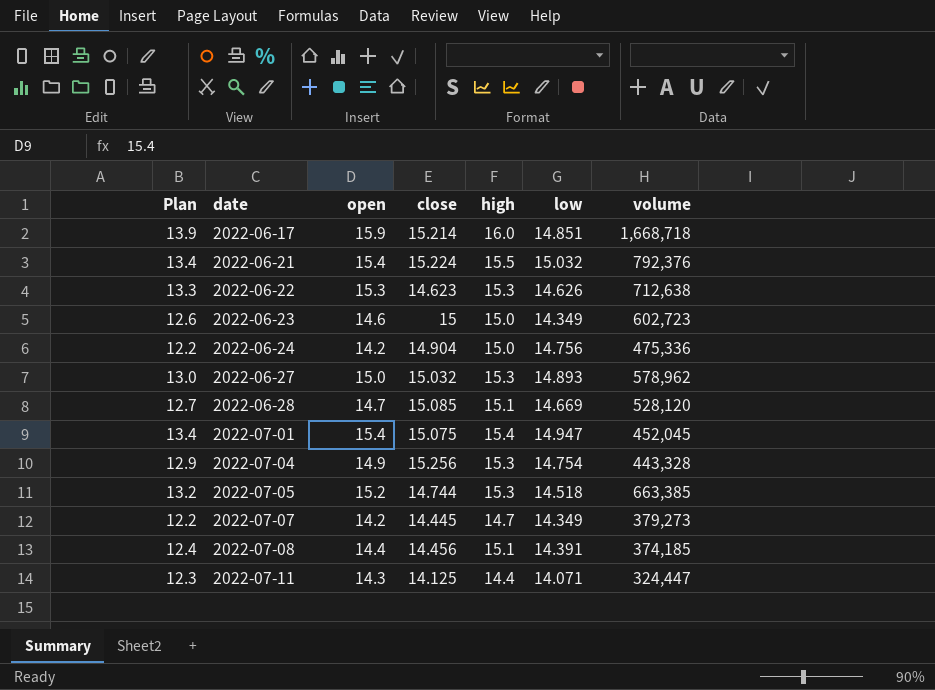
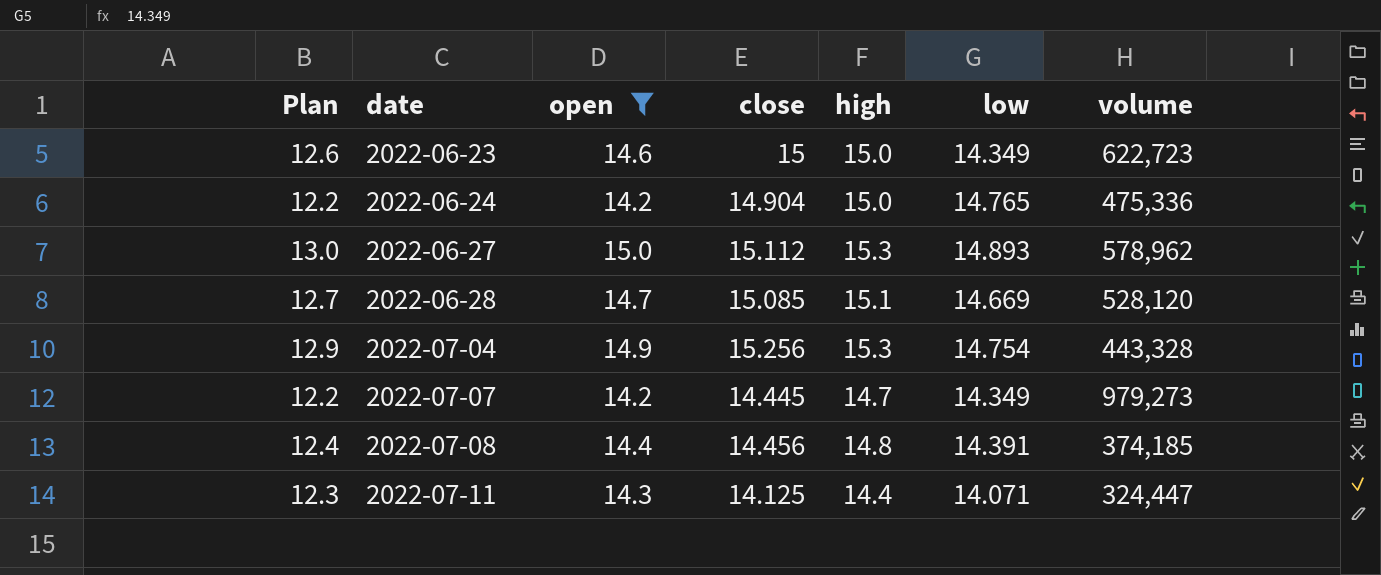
filter: none -> open <= 15.0
2022-06-23 | volume: 602,723 -> 622,723
2022-06-24 | low: 14.756 -> 14.765
2022-06-27 | close: 15.032 -> 15.112
2022-07-07 | volume: 379,273 -> 979,273
2022-07-08 | high: 15.1 -> 14.8

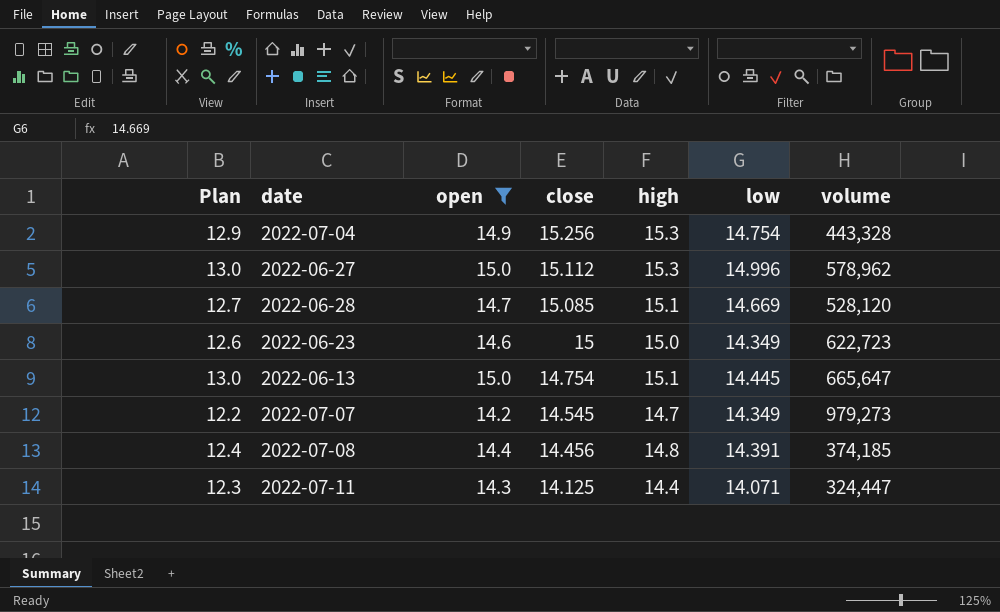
row order: date ascending -> close descending
row 2022-06-24: 12.2 | 14.2 | 14.904 | 15.0 | 14.765 | 475,336 -> none
2022-06-27 | low: 14.893 -> 14.996
row 2022-06-13: none -> 13.0 | 15.0 | 14.754 | 15.1 | 14.445 | 665,647
2022-07-07 | close: 14.445 -> 14.545

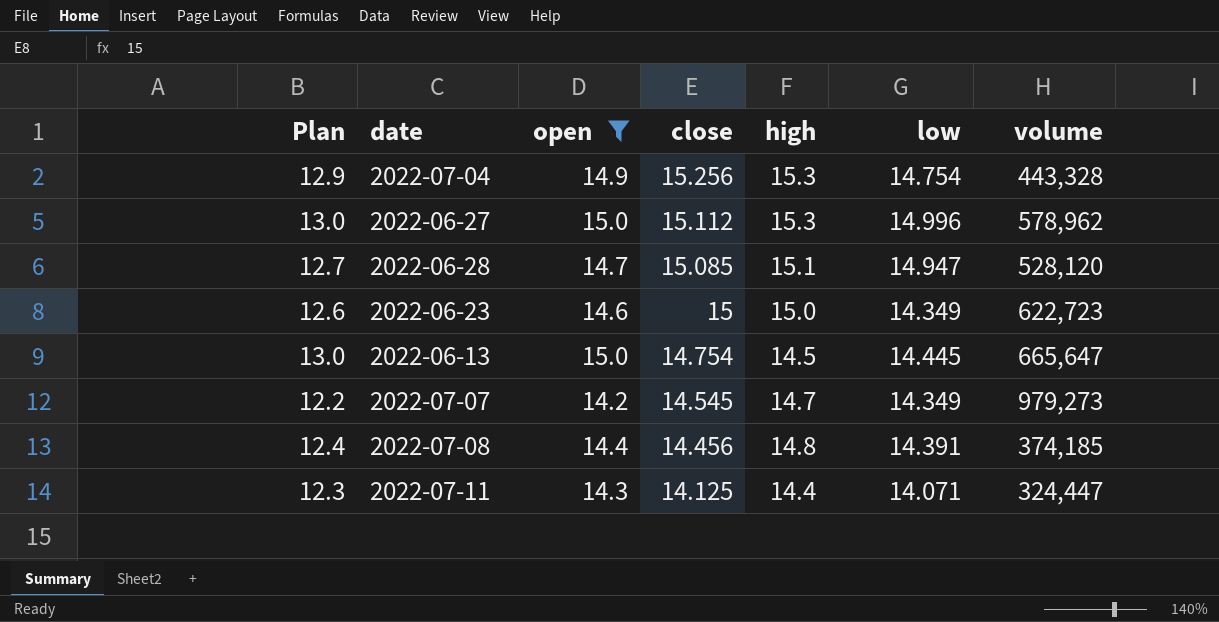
2022-06-28 | low: 14.669 -> 14.947
2022-06-13 | high: 15.1 -> 14.5

